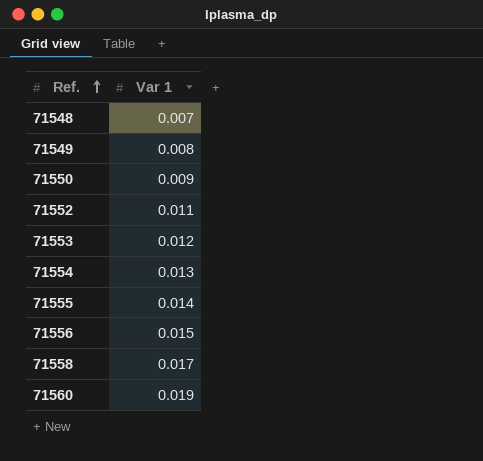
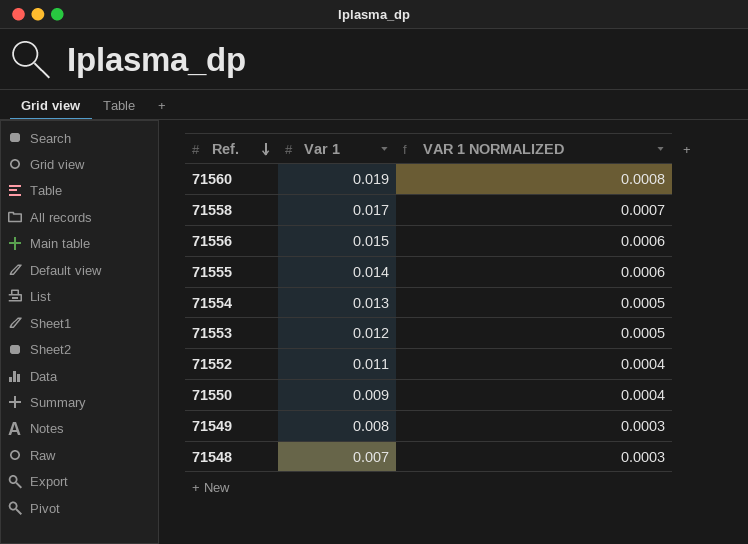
row order: Ref. ascending -> Ref. descending
column VAR 1 NORMALIZED | formula: none -> [Var 1] * 0.04

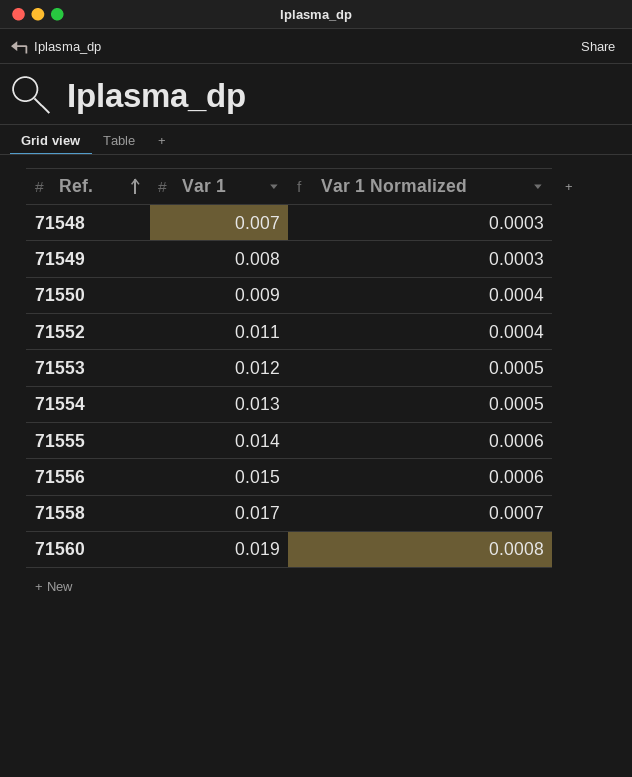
row order: Ref. descending -> Ref. ascending
column name: VAR 1 NORMALIZED -> Var 1 Normalized

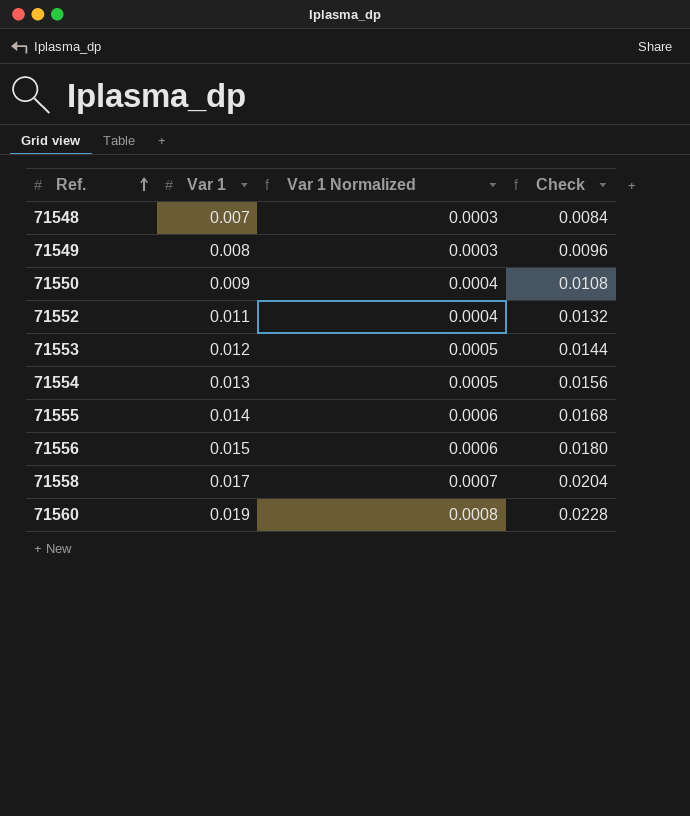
column Check | formula: none -> [Var 1] * 1.2

